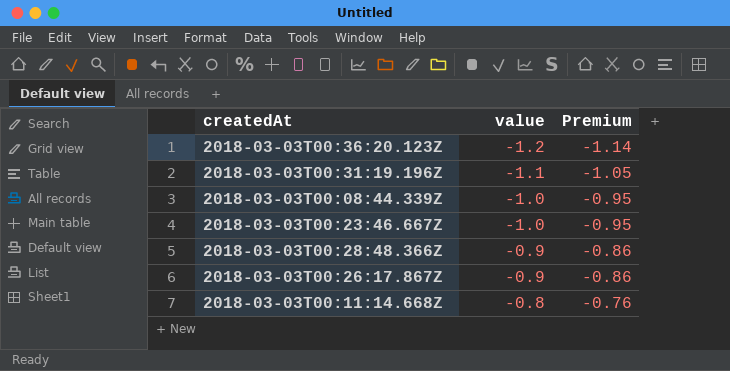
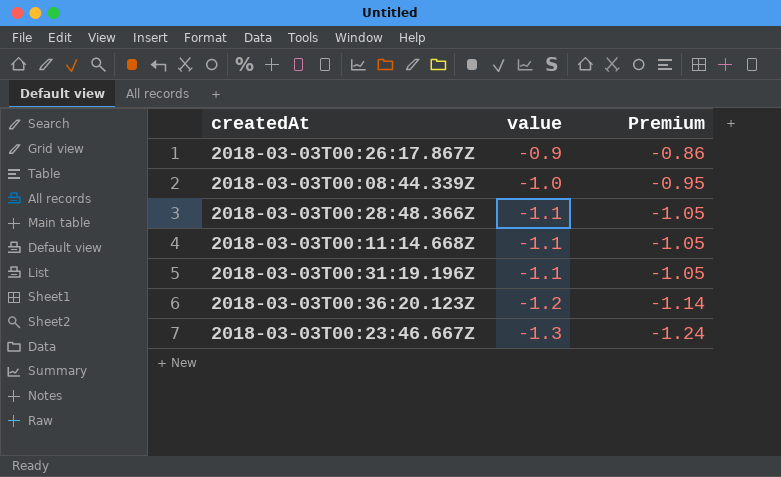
row order: value ascending -> value descending
2018-03-03T00:28:48.366Z | value: -0.9 -> -1.1
2018-03-03T00:28:48.366Z | Premium: -0.86 -> -1.05
2018-03-03T00:11:14.668Z | value: -0.8 -> -1.1
2018-03-03T00:11:14.668Z | Premium: -0.76 -> -1.05
2018-03-03T00:23:46.667Z | value: -1.0 -> -1.3
2018-03-03T00:23:46.667Z | Premium: -0.95 -> -1.24

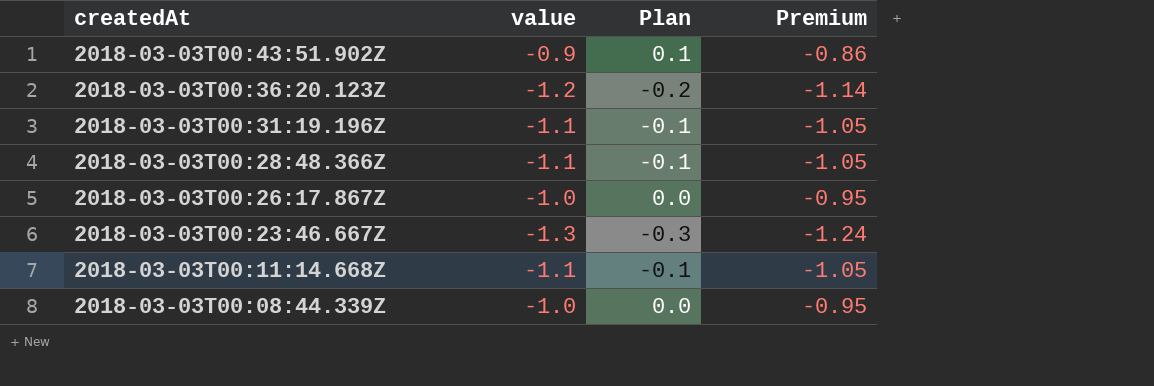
row order: value descending -> createdAt descending
column Plan | formula: none -> [value] + 1
row 2018-03-03T00:43:51.902Z: none -> -0.9 | 0.1 | -0.86
2018-03-03T00:26:17.867Z | value: -0.9 -> -1.0
2018-03-03T00:26:17.867Z | Premium: -0.86 -> -0.95

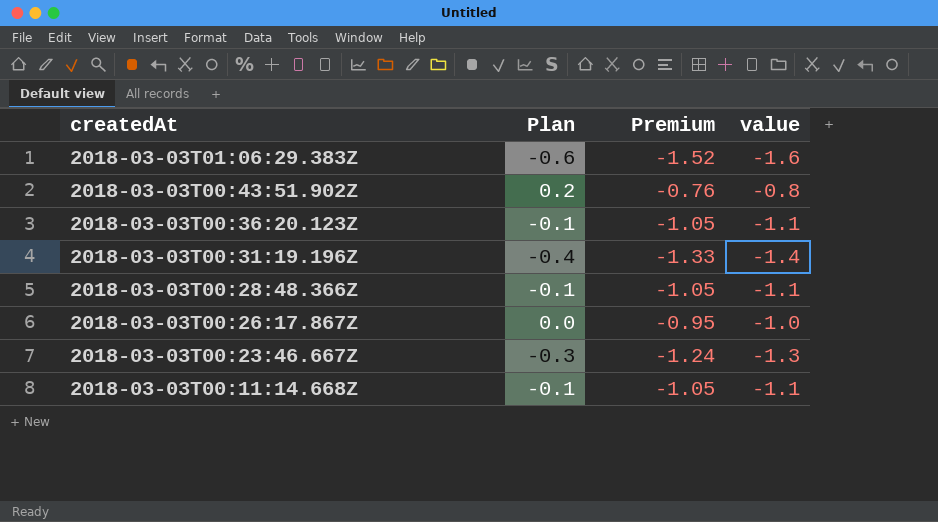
column value | position: 2 -> 4
row 2018-03-03T00:08:44.339Z: -1.0 | 0.0 | -0.95 -> none
row 2018-03-03T01:06:29.383Z: none -> -0.6 | -1.52 | -1.6
2018-03-03T00:43:51.902Z | Plan: 0.1 -> 0.2
2018-03-03T00:43:51.902Z | Premium: -0.86 -> -0.76
2018-03-03T00:43:51.902Z | value: -0.9 -> -0.8
2018-03-03T00:36:20.123Z | Plan: -0.2 -> -0.1
2018-03-03T00:36:20.123Z | Premium: -1.14 -> -1.05
2018-03-03T00:36:20.123Z | value: -1.2 -> -1.1
2018-03-03T00:31:19.196Z | Plan: -0.1 -> -0.4
2018-03-03T00:31:19.196Z | Premium: -1.05 -> -1.33
2018-03-03T00:31:19.196Z | value: -1.1 -> -1.4

